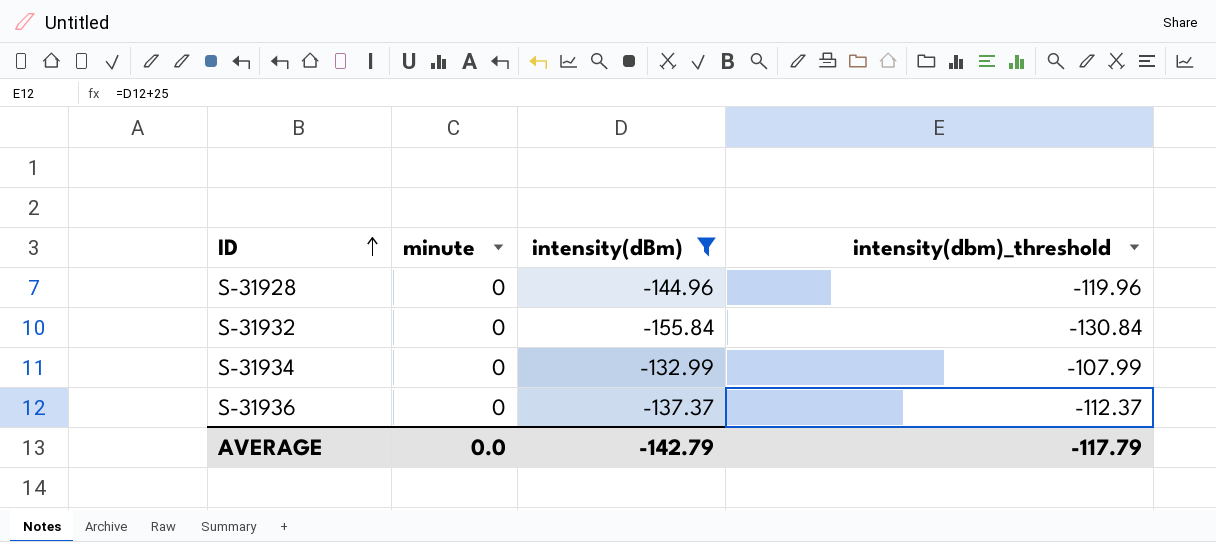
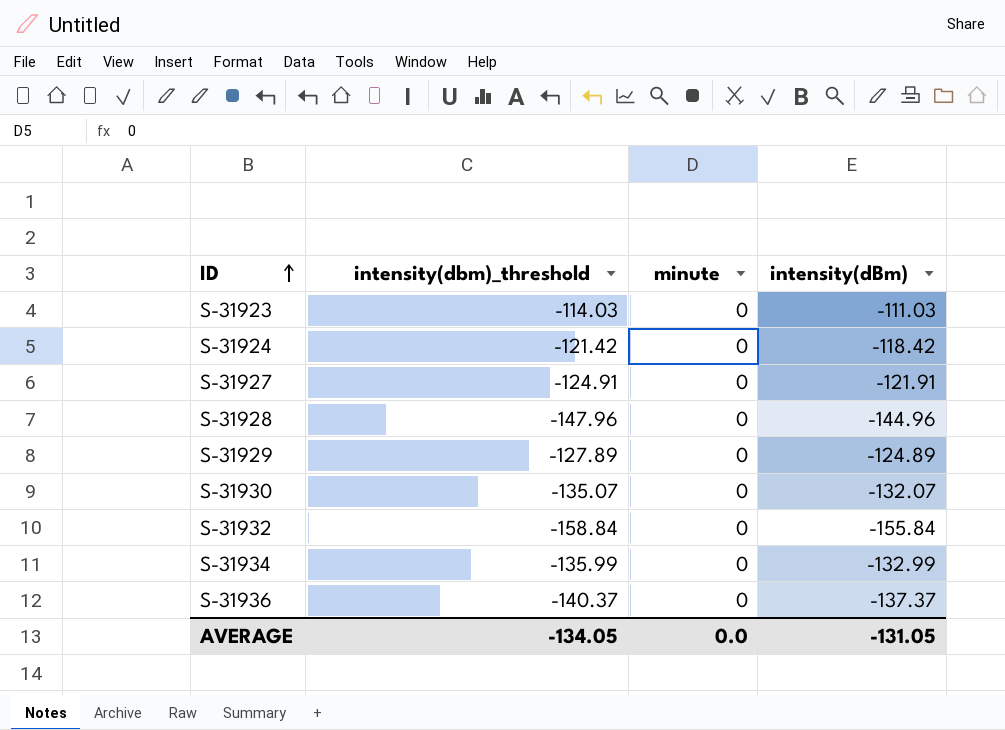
filter: intensity(dBm) <= -132.99 -> none
column intensity(dbm)_threshold | formula: [intensity(dBm)] + 25 -> [intensity(dBm)] - 3
column intensity(dbm)_threshold | position: 4 -> 2
AVERAGE | intensity(dbm)_threshold: -117.79 -> -134.05
AVERAGE | intensity(dBm): -142.79 -> -131.05

